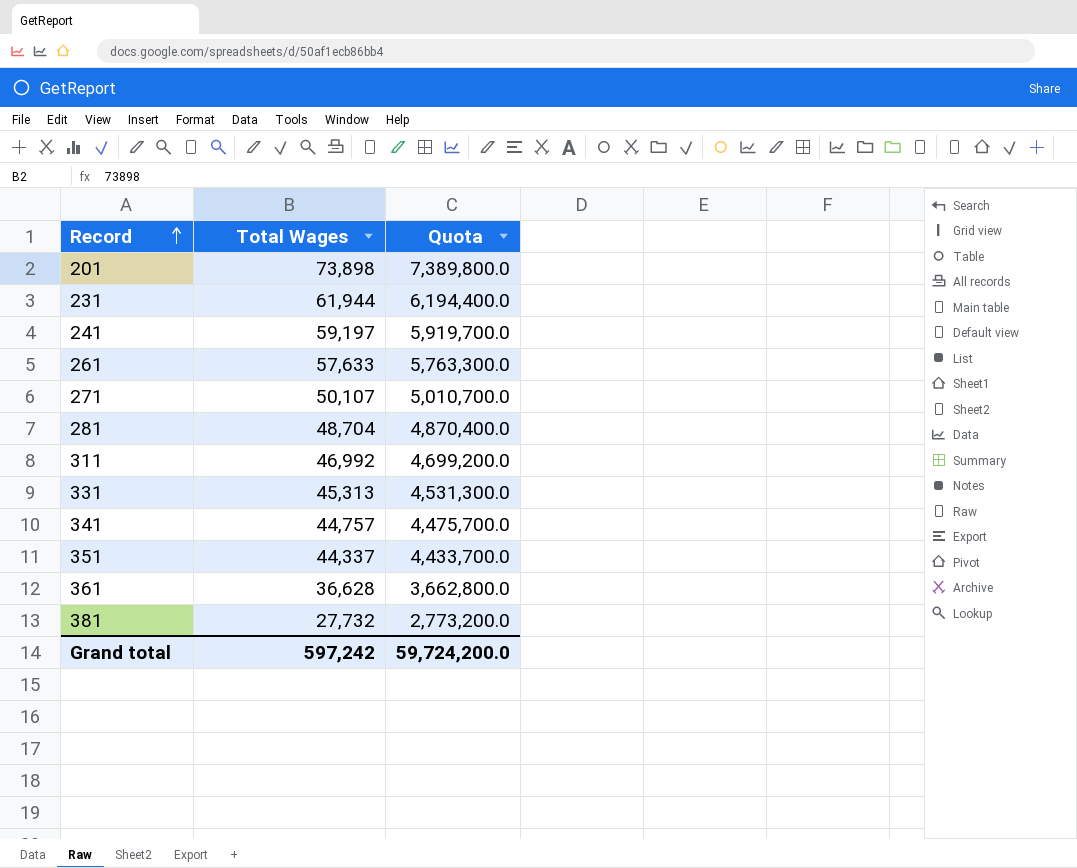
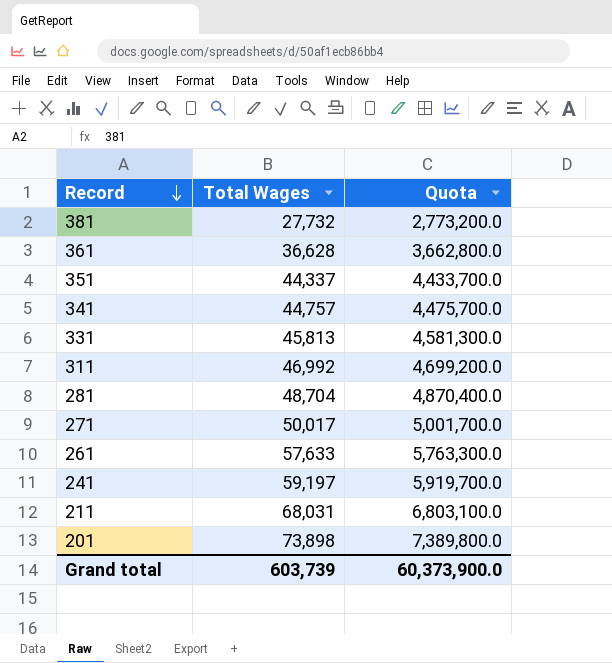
row order: Record ascending -> Record descending
row 231: 61,944 | 6,194,400.0 -> none
331 | Total Wages: 45,313 -> 45,813
331 | Quota: 4,531,300.0 -> 4,581,300.0
271 | Total Wages: 50,107 -> 50,017
271 | Quota: 5,010,700.0 -> 5,001,700.0
row 211: none -> 68,031 | 6,803,100.0
Grand total | Total Wages: 597,242 -> 603,739
Grand total | Quota: 59,724,200.0 -> 60,373,900.0

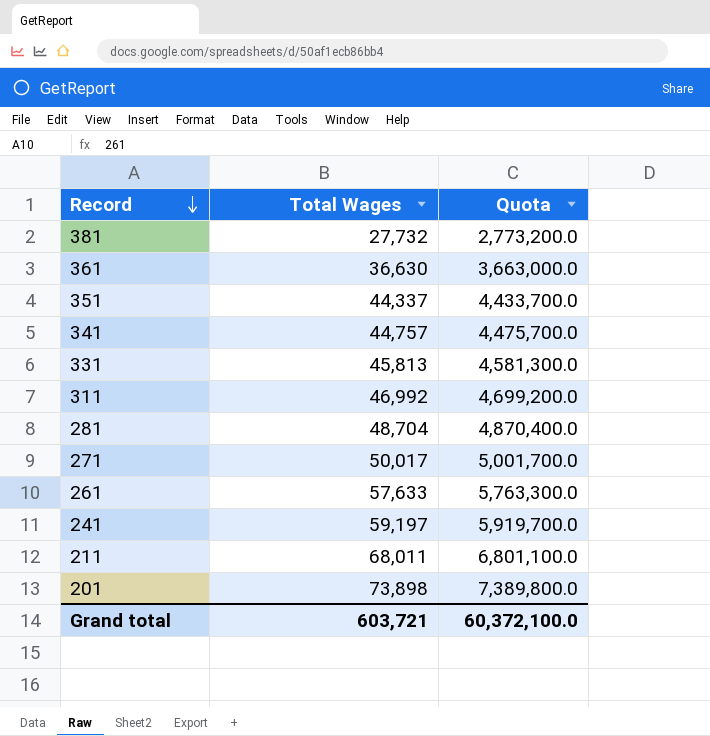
361 | Total Wages: 36,628 -> 36,630
361 | Quota: 3,662,800.0 -> 3,663,000.0
211 | Total Wages: 68,031 -> 68,011
211 | Quota: 6,803,100.0 -> 6,801,100.0
Grand total | Total Wages: 603,739 -> 603,721
Grand total | Quota: 60,373,900.0 -> 60,372,100.0

